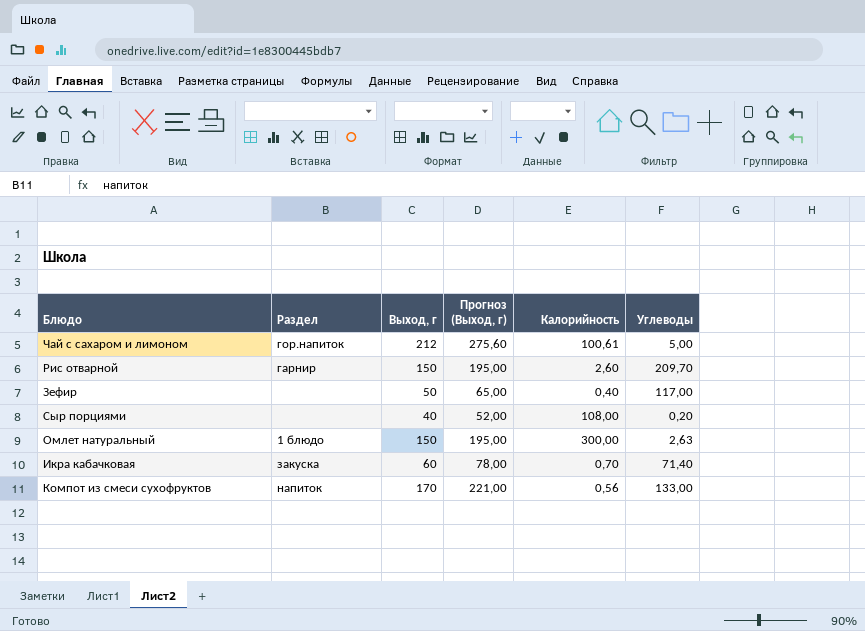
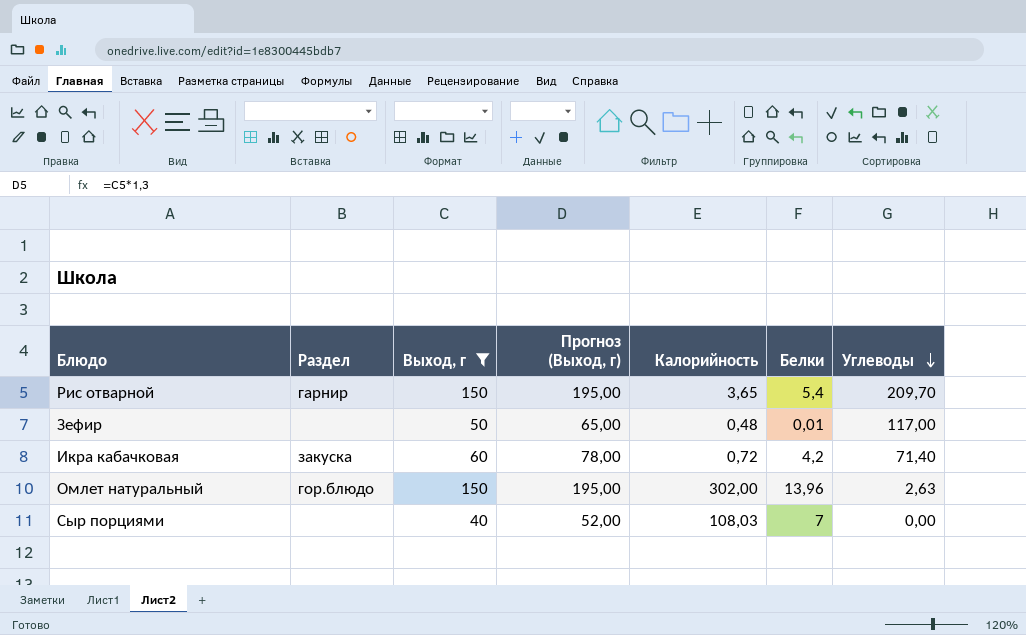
filter: none -> Выход, г <= 150
row order: none -> Углеводы descending
column Белки | position: none -> 6
Рис отварной | Калорийность: 2,60 -> 3,65
Зефир | Калорийность: 0,40 -> 0,48
Икра кабачковая | Калорийность: 0,70 -> 0,72
Омлет натуральный | Раздел: 1 блюдо -> гор.блюдо
Омлет натуральный | Калорийность: 300,00 -> 302,00
Сыр порциями | Калорийность: 108,00 -> 108,03
Сыр порциями | Углеводы: 0,20 -> 0,00

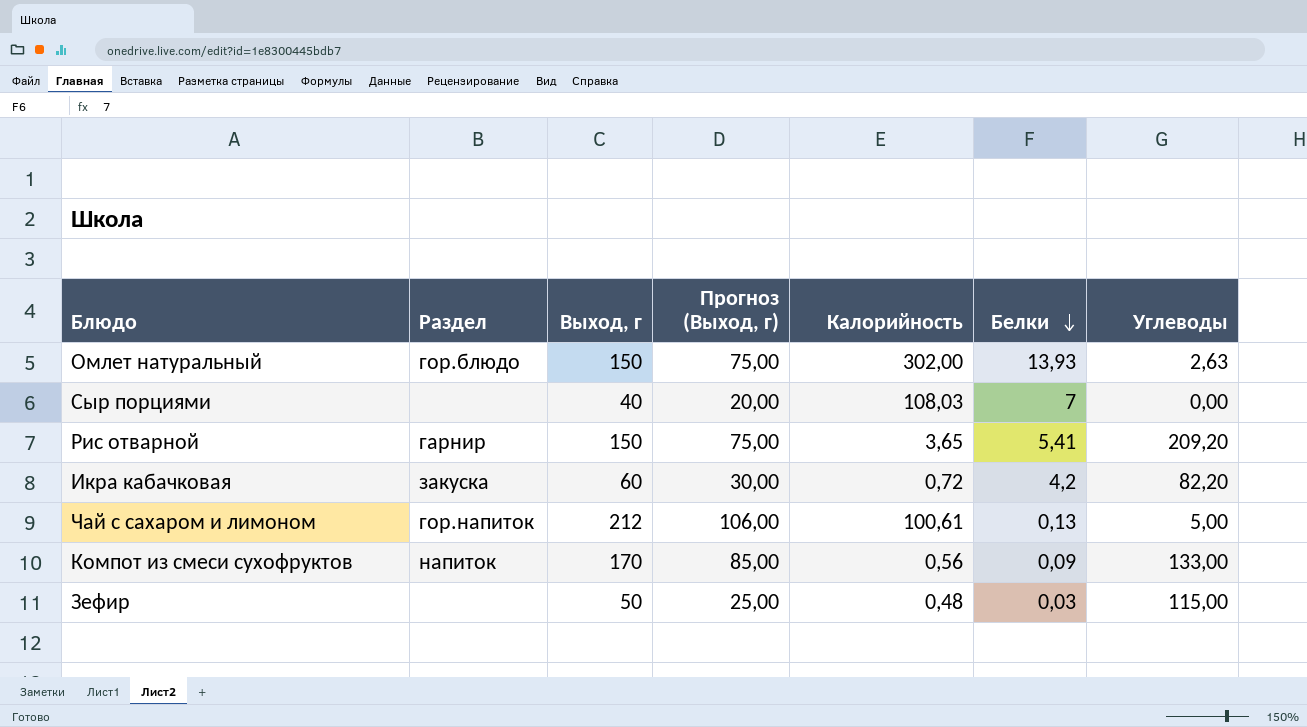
filter: Выход, г <= 150 -> none
row order: Углеводы descending -> Белки descending
column Прогноз (Выход, г) | formula: [Выход, г] * 1,3 -> [Выход, г] * 0,5
Омлет натуральный | Белки: 13,96 -> 13,93
Рис отварной | Белки: 5,4 -> 5,41
Рис отварной | Углеводы: 209,70 -> 209,20
Икра кабачковая | Углеводы: 71,40 -> 82,20
Зефир | Белки: 0,01 -> 0,03
Зефир | Углеводы: 117,00 -> 115,00

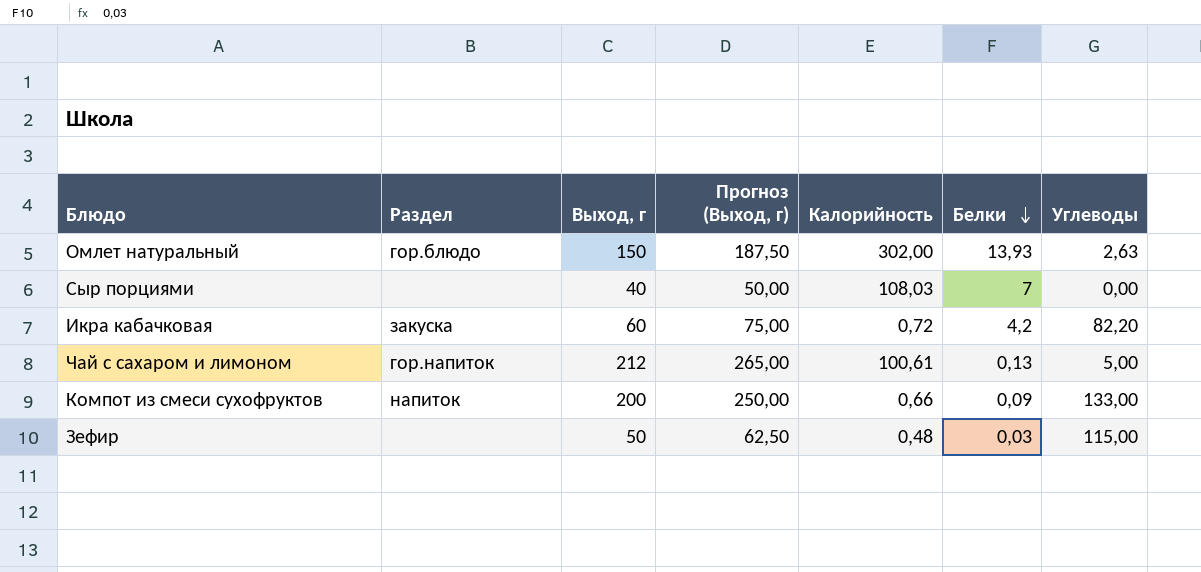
column Прогноз (Выход, г) | formula: [Выход, г] * 0,5 -> [Выход, г] * 1,25
row Рис отварной: гарнир | 150 | 75,00 | 3,65 | 5,41 | 209,20 -> none
Компот из смеси сухофруктов | Выход, г: 170 -> 200
Компот из смеси сухофруктов | Калорийность: 0,56 -> 0,66

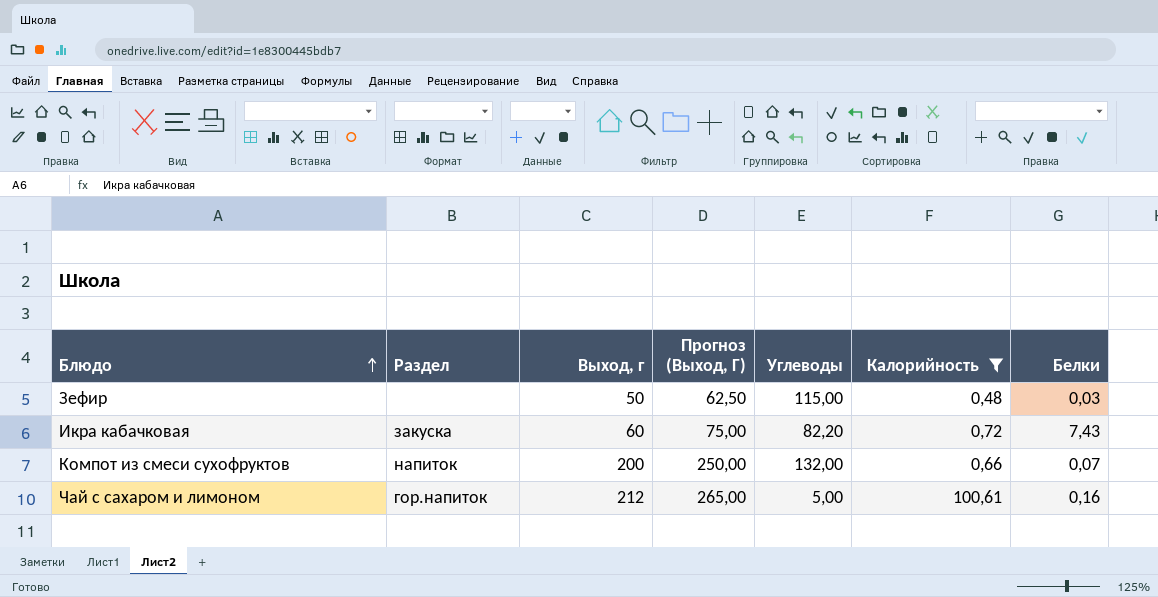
filter: none -> Калорийность <= 100,61
row order: Белки descending -> Блюдо ascending
column name: Прогноз (Выход, г) -> Прогноз (Выход, Г)
column Углеводы | position: 7 -> 5
Икра кабачковая | Белки: 4,2 -> 7,43
Компот из смеси сухофруктов | Углеводы: 133,00 -> 132,00
Компот из смеси сухофруктов | Белки: 0,09 -> 0,07
Чай с сахаром и лимоном | Белки: 0,13 -> 0,16

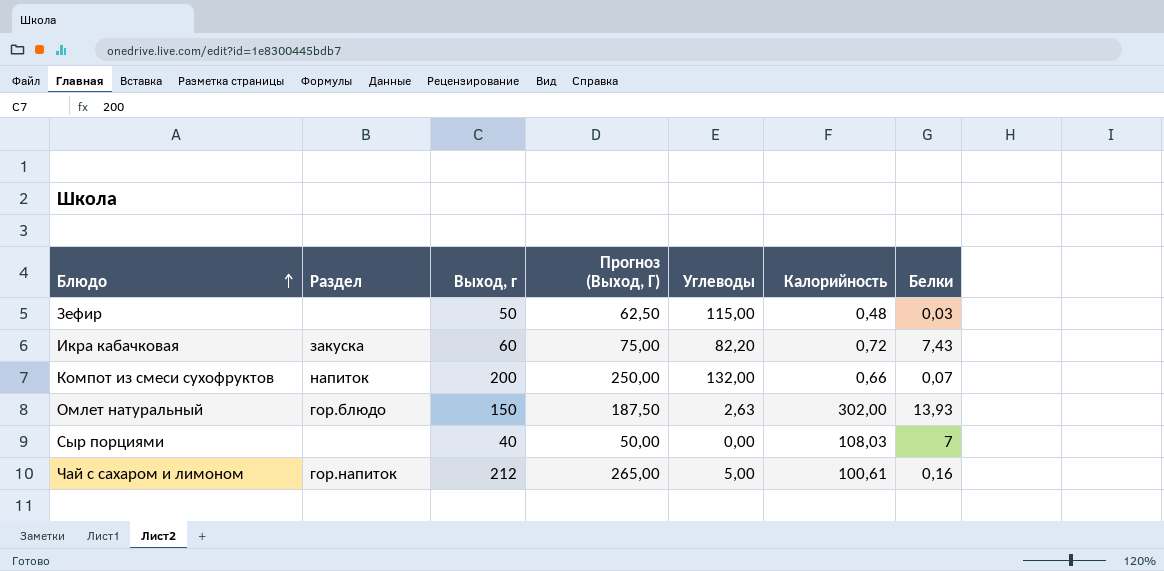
filter: Калорийность <= 100,61 -> none

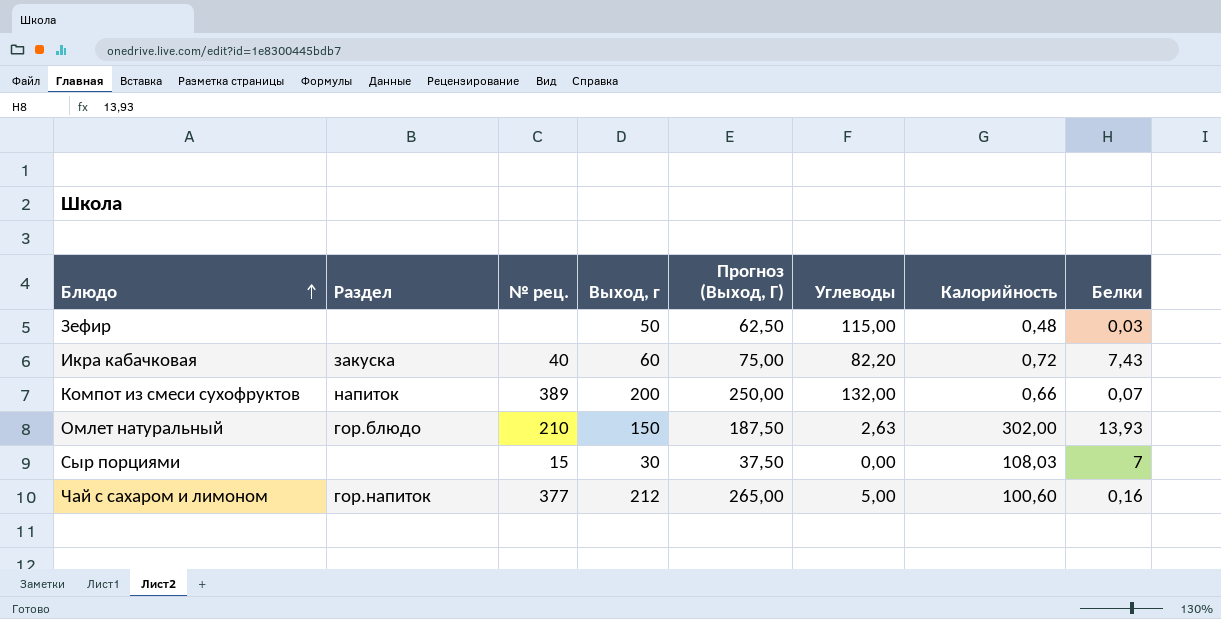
column № рец. | position: none -> 3
Сыр порциями | Выход, г: 40 -> 30
Сыр порциями | Прогноз (Выход, Г): 50,00 -> 37,50
Чай с сахаром и лимоном | Калорийность: 100,61 -> 100,60

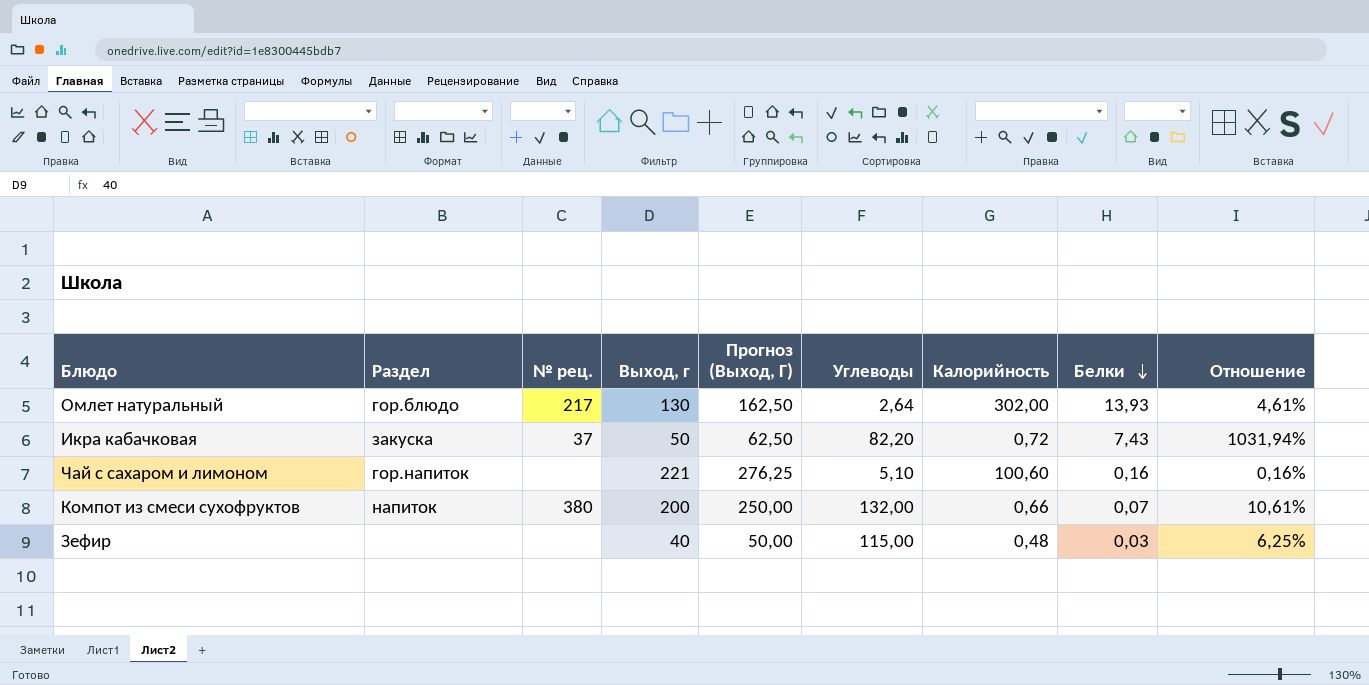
row order: Блюдо ascending -> Белки descending
column Отношение | formula: none -> [Белки] / [Калорийность]
row Сыр порциями: none | 15 | 30 | 37,50 | 0,00 | 108,03 | 7 -> none
Омлет натуральный | № рец.: 210 -> 217
Омлет натуральный | Выход, г: 150 -> 130
Омлет натуральный | Прогноз (Выход, Г): 187,50 -> 162,50
Омлет натуральный | Углеводы: 2,63 -> 2,64
Икра кабачковая | № рец.: 40 -> 37
Икра кабачковая | Выход, г: 60 -> 50
Икра кабачковая | Прогноз (Выход, Г): 75,00 -> 62,50
Чай с сахаром и лимоном | № рец.: 377 -> none
Чай с сахаром и лимоном | Выход, г: 212 -> 221
Чай с сахаром и лимоном | Прогноз (Выход, Г): 265,00 -> 276,25
Чай с сахаром и лимоном | Углеводы: 5,00 -> 5,10
Компот из смеси сухофруктов | № рец.: 389 -> 380
Зефир | Выход, г: 50 -> 40
Зефир | Прогноз (Выход, Г): 62,50 -> 50,00

